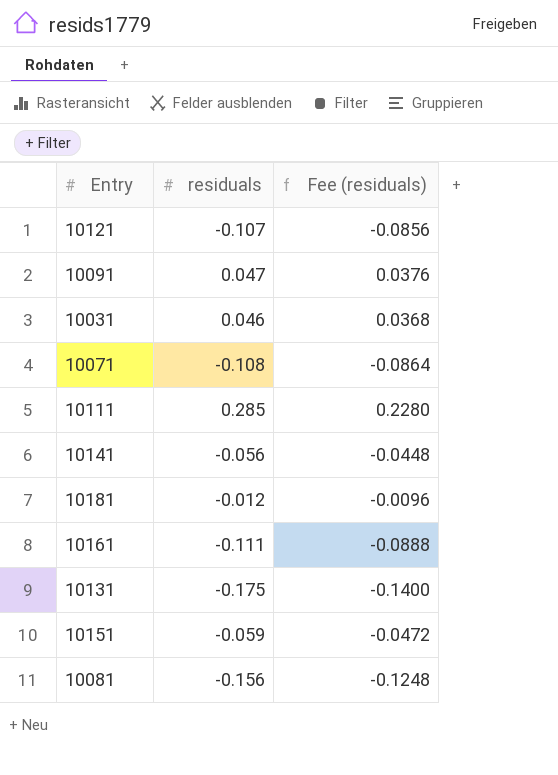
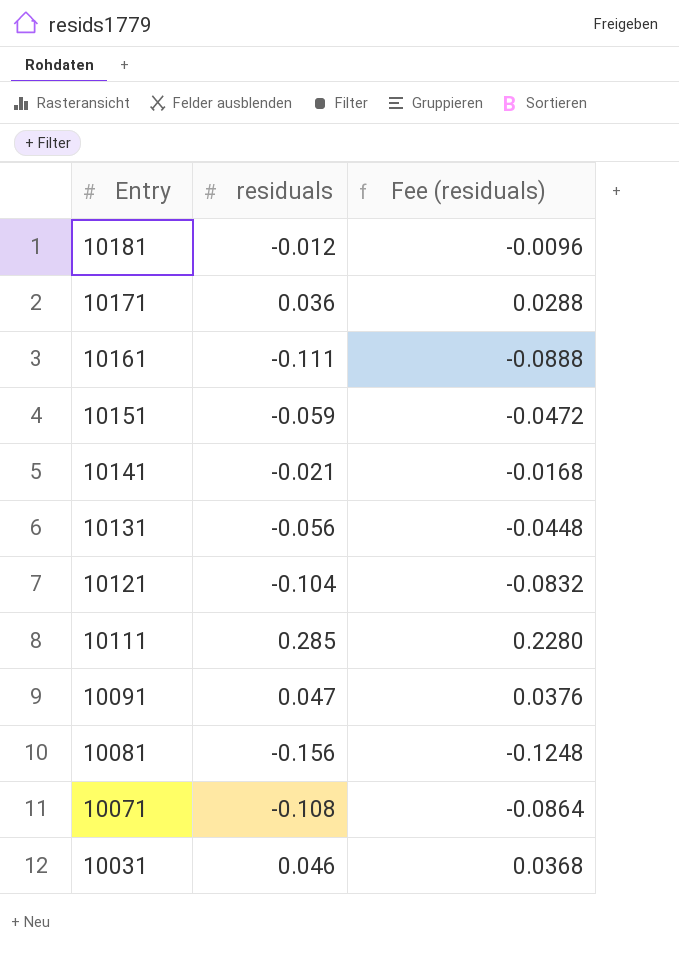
row order: none -> Entry descending
row 10171: none -> 0.036 | 0.0288
10141 | residuals: -0.056 -> -0.021
10141 | Fee (residuals): -0.0448 -> -0.0168
10131 | residuals: -0.175 -> -0.056
10131 | Fee (residuals): -0.1400 -> -0.0448
10121 | residuals: -0.107 -> -0.104
10121 | Fee (residuals): -0.0856 -> -0.0832

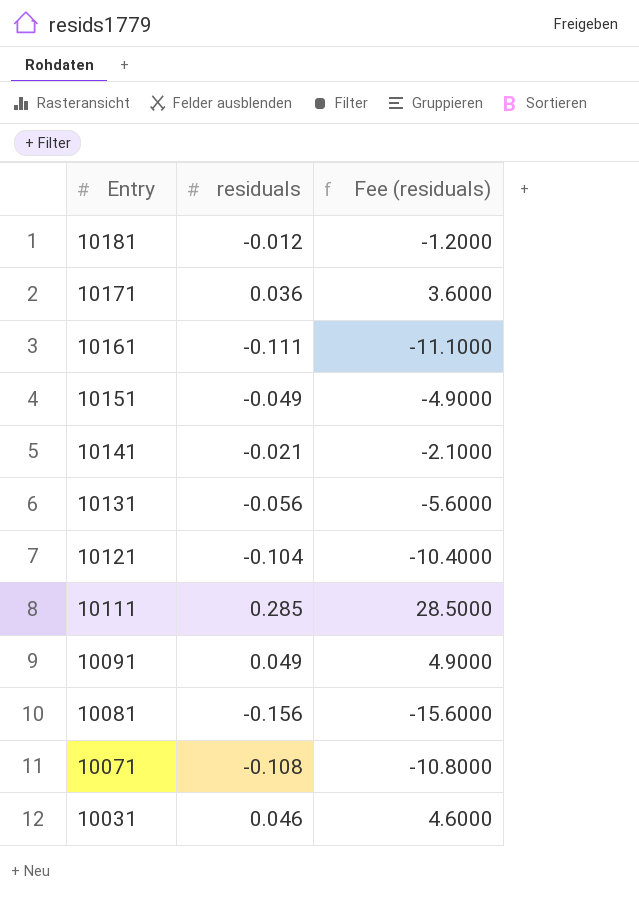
column Fee (residuals) | formula: [residuals] * 0.8 -> [residuals] * 100
10151 | residuals: -0.059 -> -0.049
10091 | residuals: 0.047 -> 0.049

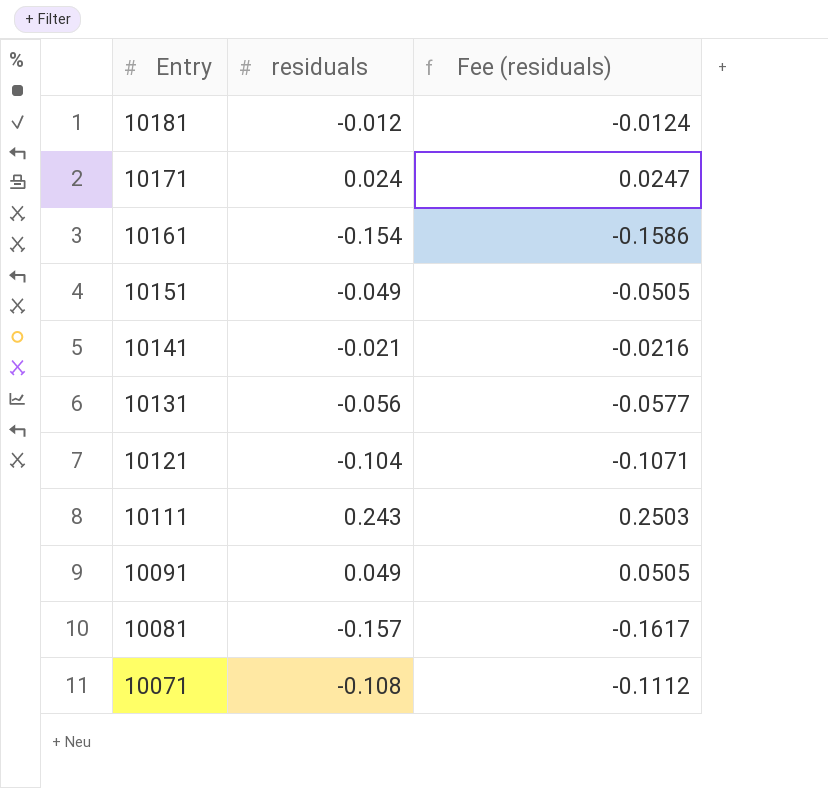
column Fee (residuals) | formula: [residuals] * 100 -> [residuals] * 1.03
row 10031: 0.046 | 4.6000 -> none
10171 | residuals: 0.036 -> 0.024
10161 | residuals: -0.111 -> -0.154
10111 | residuals: 0.285 -> 0.243
10081 | residuals: -0.156 -> -0.157

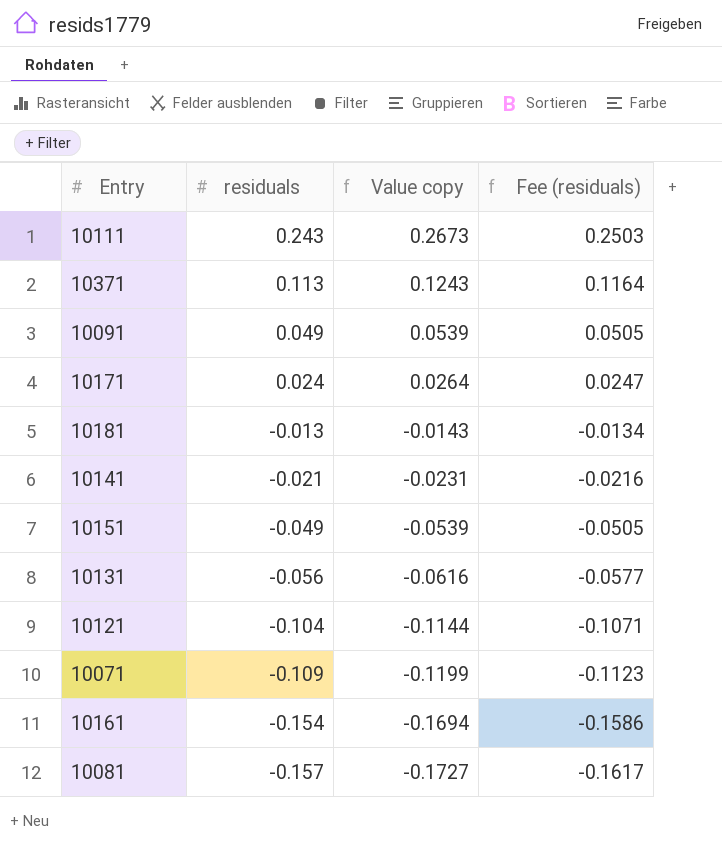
row order: Entry descending -> residuals descending
column Value copy | formula: none -> [residuals] * 1.1
row 10371: none -> 0.113 | 0.1243 | 0.1164
10181 | residuals: -0.012 -> -0.013
10181 | Fee (residuals): -0.0124 -> -0.0134
10071 | residuals: -0.108 -> -0.109
10071 | Fee (residuals): -0.1112 -> -0.1123

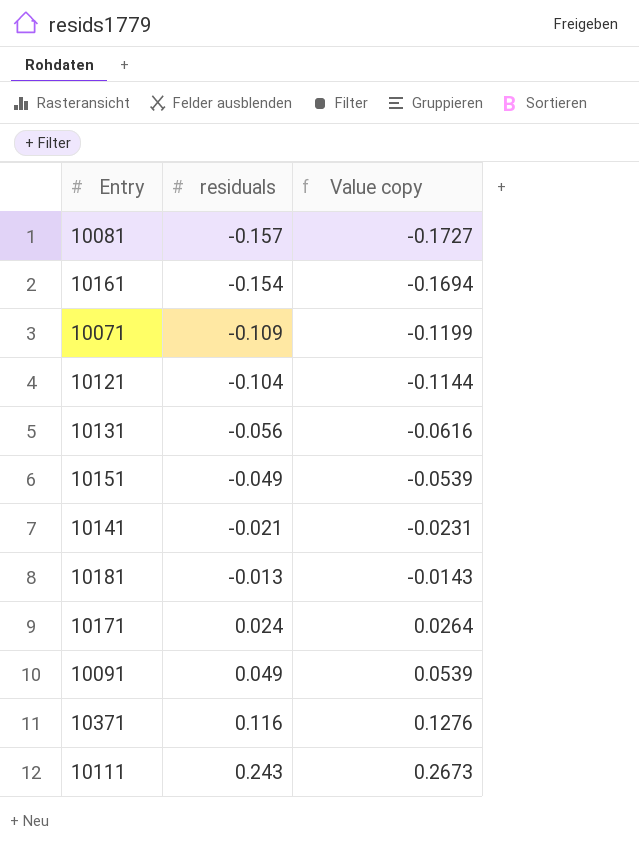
row order: residuals descending -> residuals ascending
column Fee (residuals) | formula: [residuals] * 1.03 -> none
10371 | residuals: 0.113 -> 0.116
10371 | Value copy: 0.1243 -> 0.1276

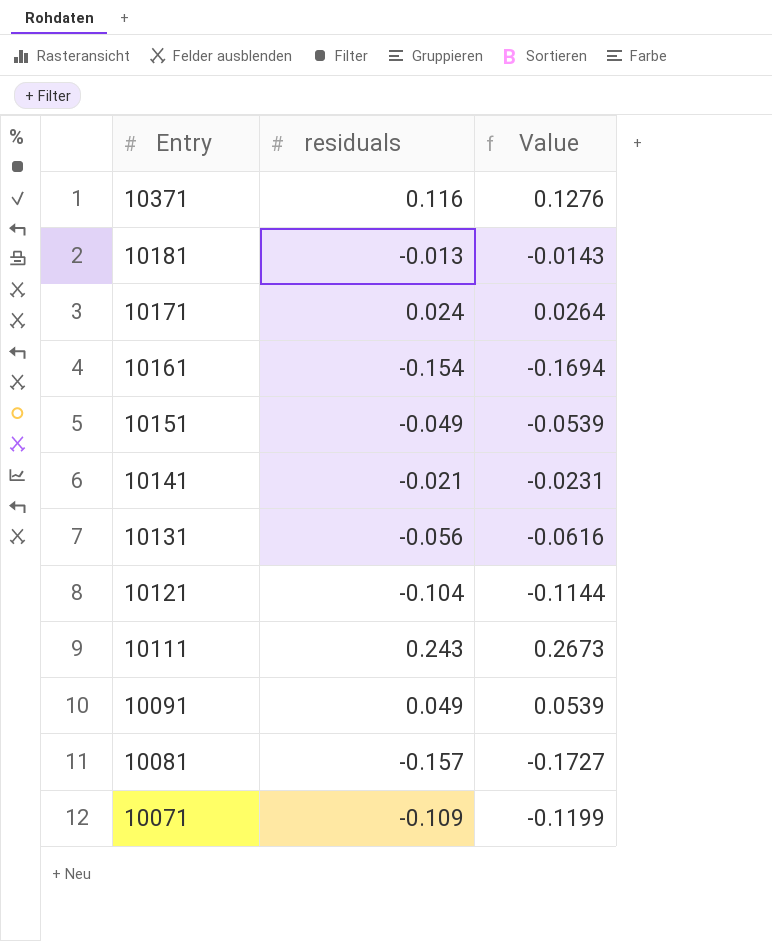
row order: residuals ascending -> Entry descending
column name: Value copy -> Value

